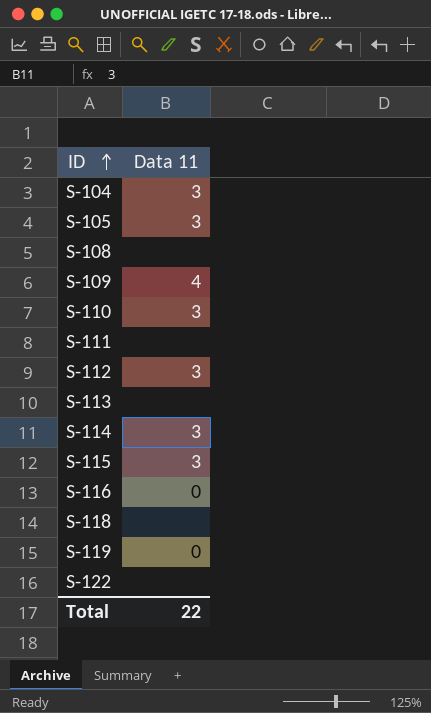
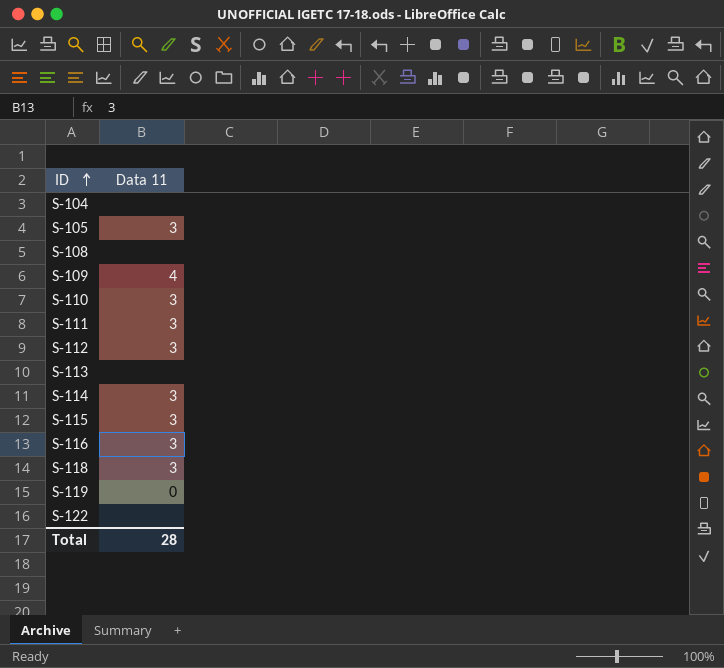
S-104 | Data 11: 3 -> none
S-111 | Data 11: none -> 3
S-116 | Data 11: 0 -> 3
S-118 | Data 11: none -> 3
Total | Data 11: 22 -> 28

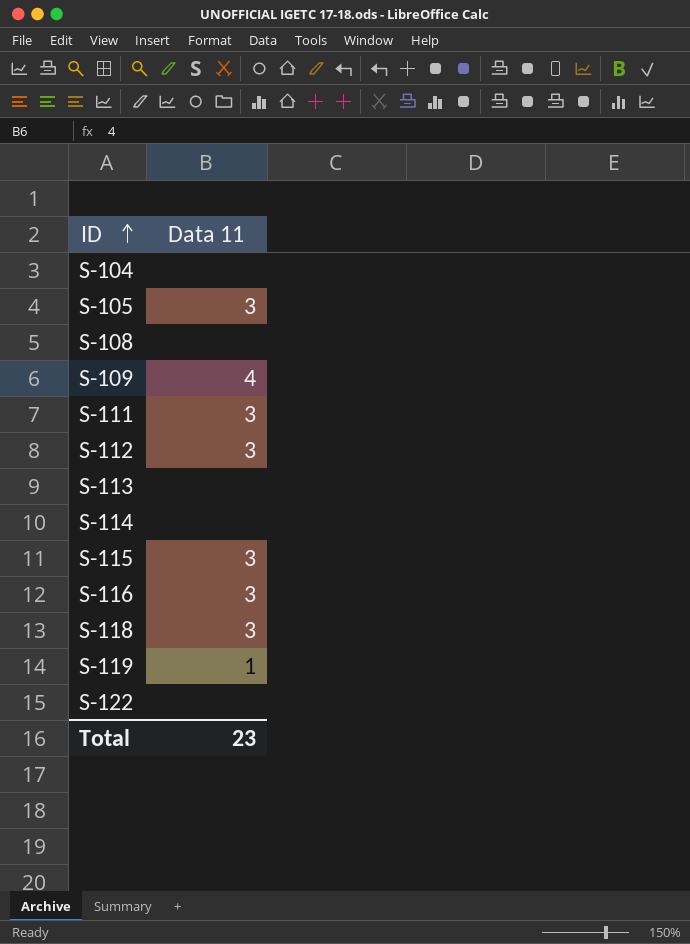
row S-110: 3 -> none
S-114 | Data 11: 3 -> none
S-119 | Data 11: 0 -> 1
Total | Data 11: 28 -> 23

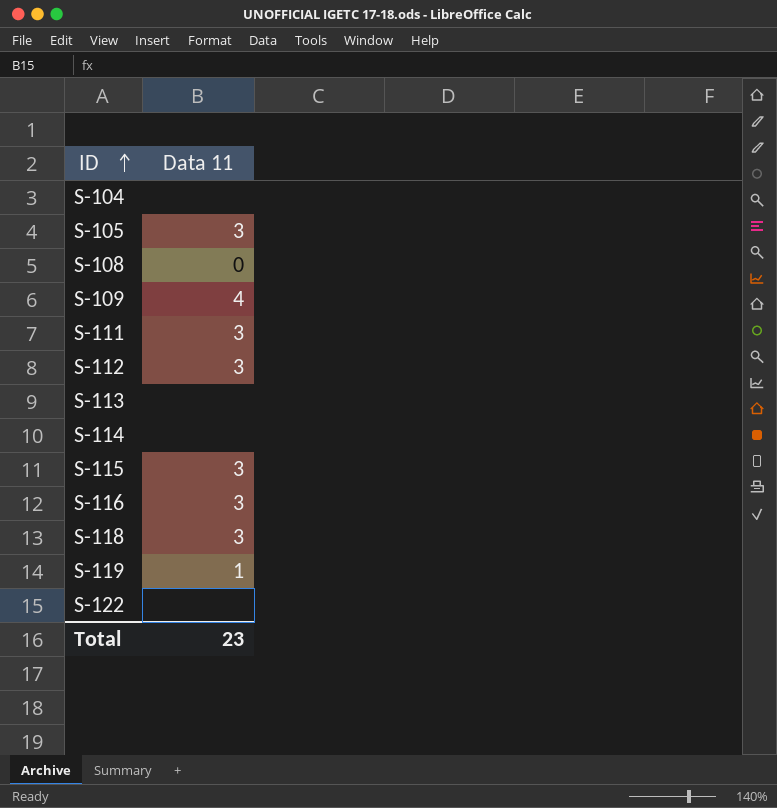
S-108 | Data 11: none -> 0

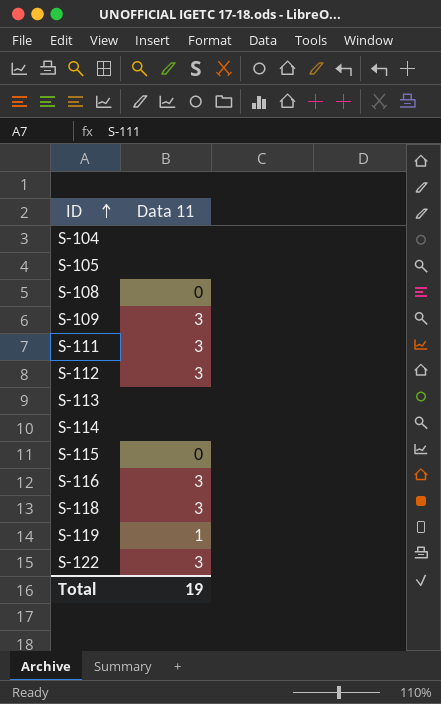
S-105 | Data 11: 3 -> none
S-109 | Data 11: 4 -> 3
S-115 | Data 11: 3 -> 0
S-122 | Data 11: none -> 3
Total | Data 11: 23 -> 19

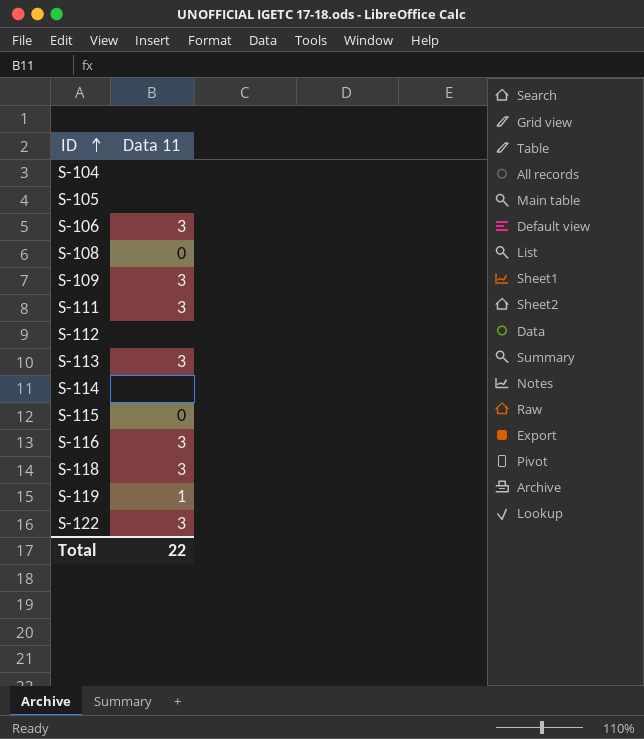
row S-106: none -> 3
S-112 | Data 11: 3 -> none
S-113 | Data 11: none -> 3
Total | Data 11: 19 -> 22

